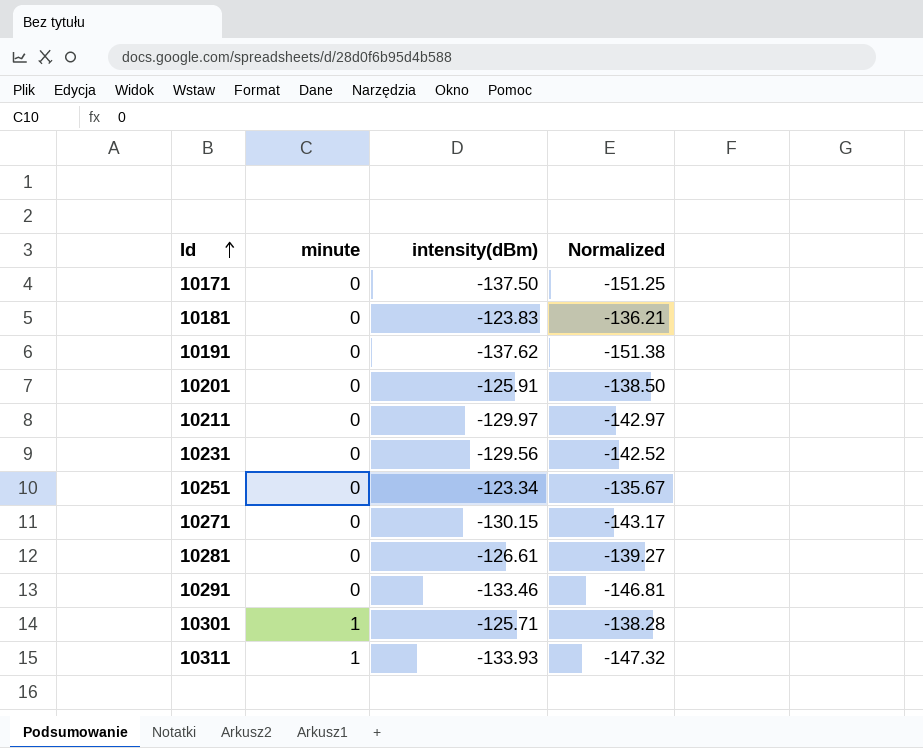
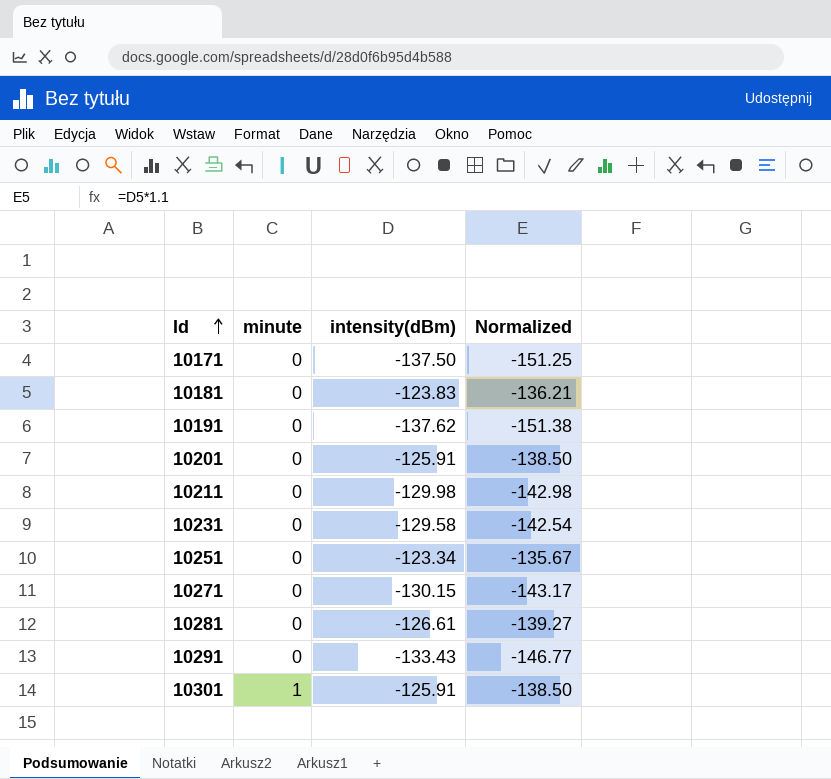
row 10311: 1 | -133.93 | -147.32 -> none
10211 | intensity(dBm): -129.97 -> -129.98
10211 | Normalized: -142.97 -> -142.98
10231 | intensity(dBm): -129.56 -> -129.58
10231 | Normalized: -142.52 -> -142.54
10291 | intensity(dBm): -133.46 -> -133.43
10291 | Normalized: -146.81 -> -146.77
10301 | intensity(dBm): -125.71 -> -125.91
10301 | Normalized: -138.28 -> -138.50

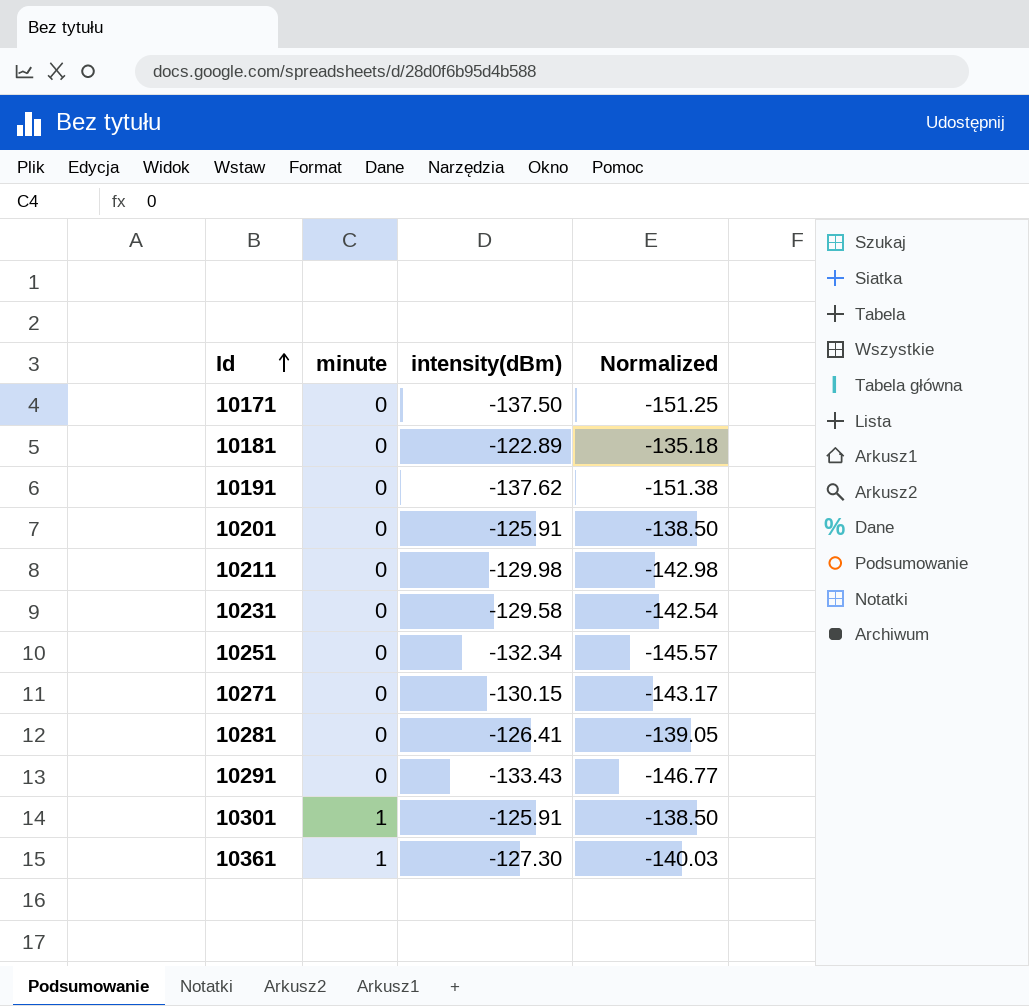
10181 | intensity(dBm): -123.83 -> -122.89
10181 | Normalized: -136.21 -> -135.18
10251 | intensity(dBm): -123.34 -> -132.34
10251 | Normalized: -135.67 -> -145.57
10281 | intensity(dBm): -126.61 -> -126.41
10281 | Normalized: -139.27 -> -139.05
row 10361: none -> 1 | -127.30 | -140.03

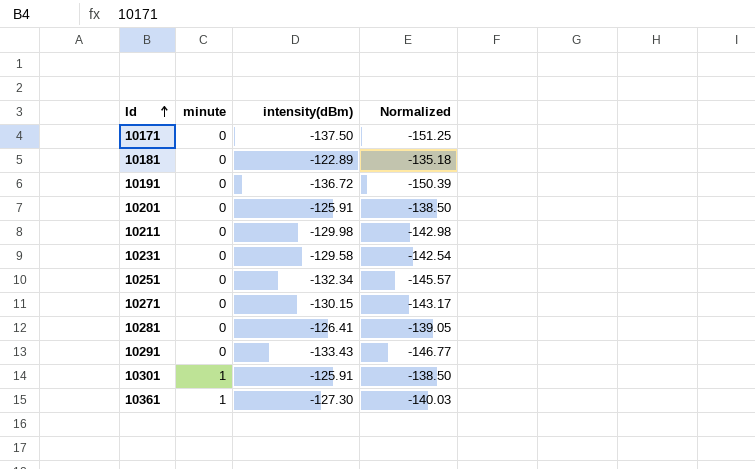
10191 | intensity(dBm): -137.62 -> -136.72
10191 | Normalized: -151.38 -> -150.39

